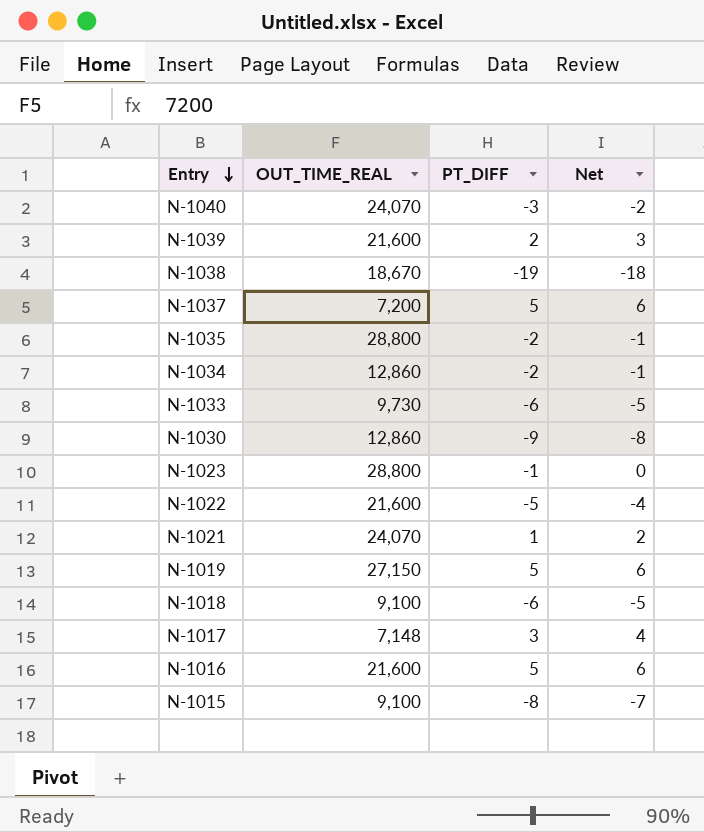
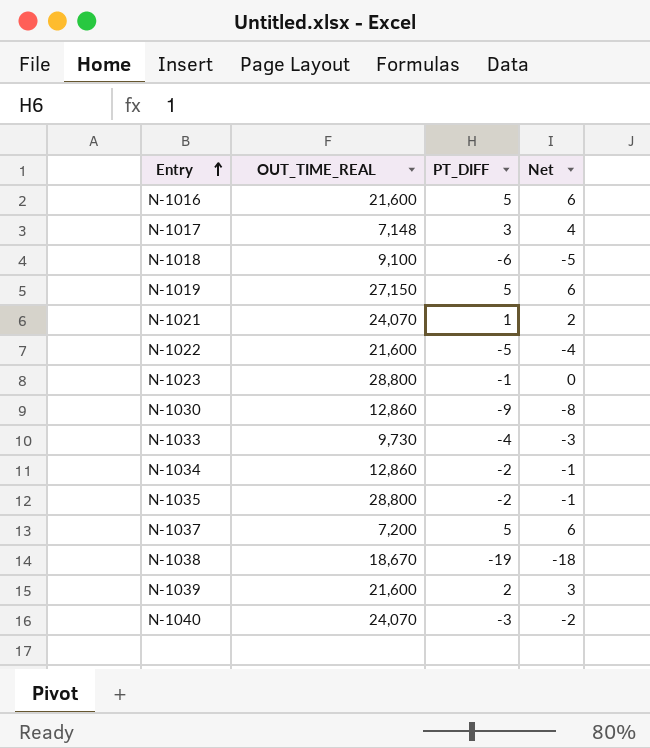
row order: Entry descending -> Entry ascending
row N-1015: 9,100 | -8 | -7 -> none
N-1033 | PT_DIFF: -6 -> -4
N-1033 | Net: -5 -> -3

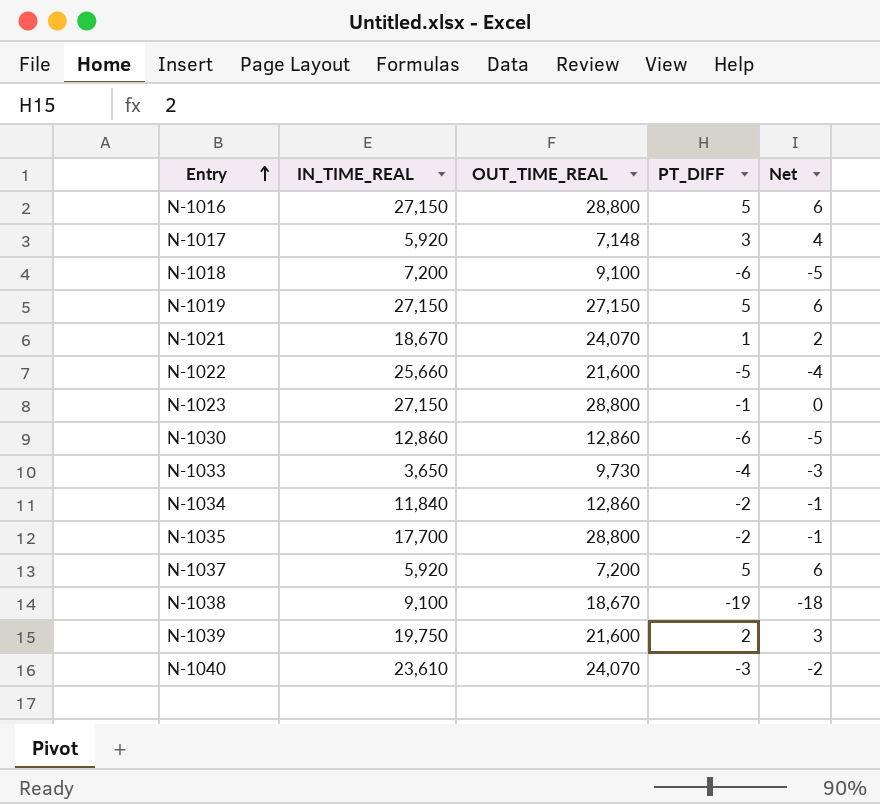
column IN_TIME_REAL | position: none -> 2
N-1016 | OUT_TIME_REAL: 21,600 -> 28,800
N-1030 | PT_DIFF: -9 -> -6
N-1030 | Net: -8 -> -5

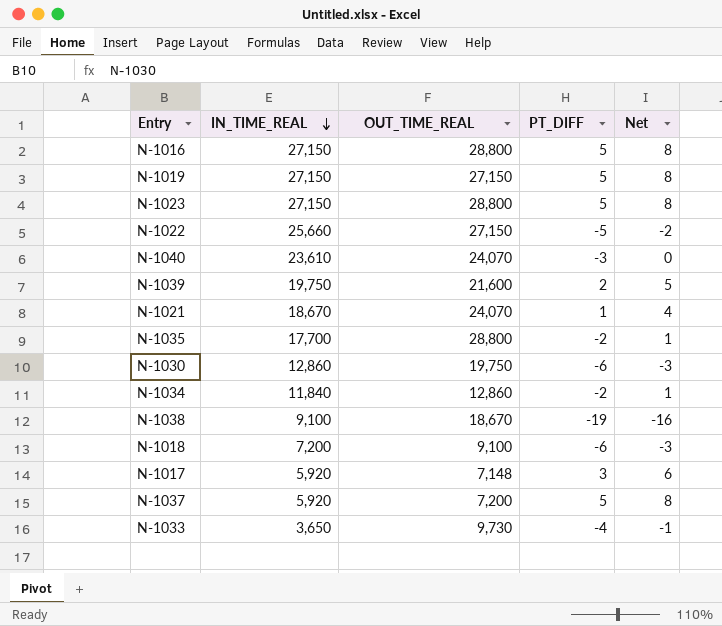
row order: Entry ascending -> IN_TIME_REAL descending
column Net | formula: [PT_DIFF] + 1 -> [PT_DIFF] + 3
N-1023 | PT_DIFF: -1 -> 5
N-1022 | OUT_TIME_REAL: 21,600 -> 27,150
N-1030 | OUT_TIME_REAL: 12,860 -> 19,750

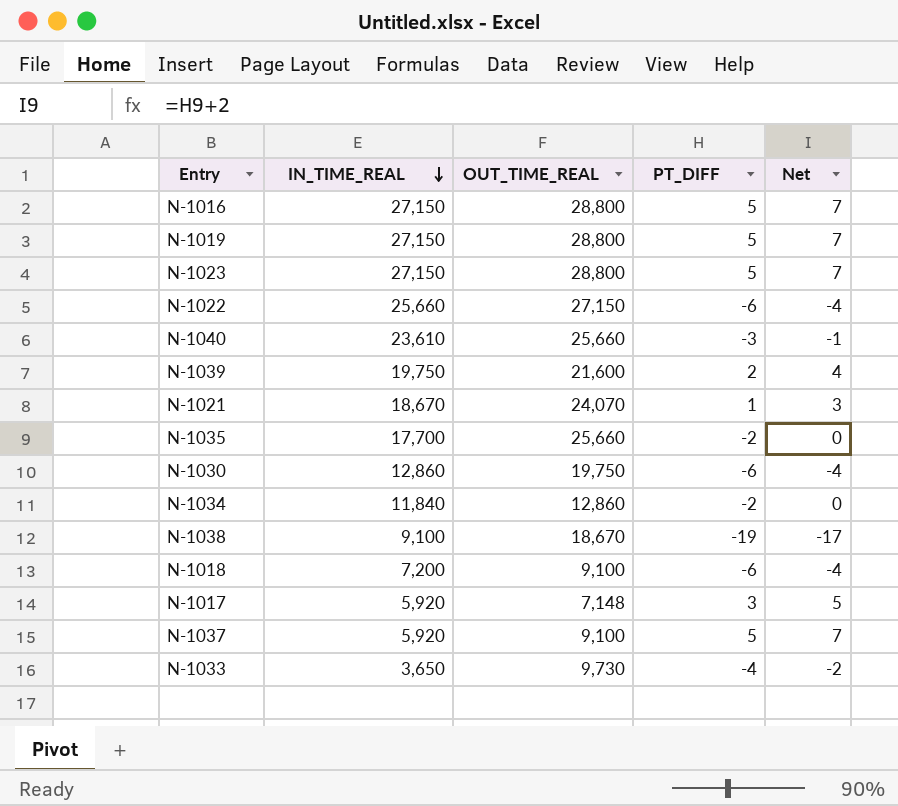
column Net | formula: [PT_DIFF] + 3 -> [PT_DIFF] + 2
N-1019 | OUT_TIME_REAL: 27,150 -> 28,800
N-1022 | PT_DIFF: -5 -> -6
N-1040 | OUT_TIME_REAL: 24,070 -> 25,660
N-1035 | OUT_TIME_REAL: 28,800 -> 25,660
N-1037 | OUT_TIME_REAL: 7,200 -> 9,100

